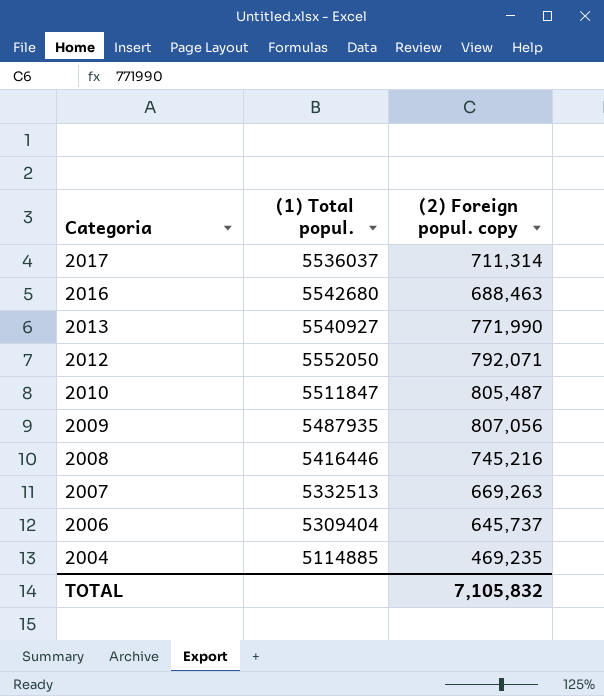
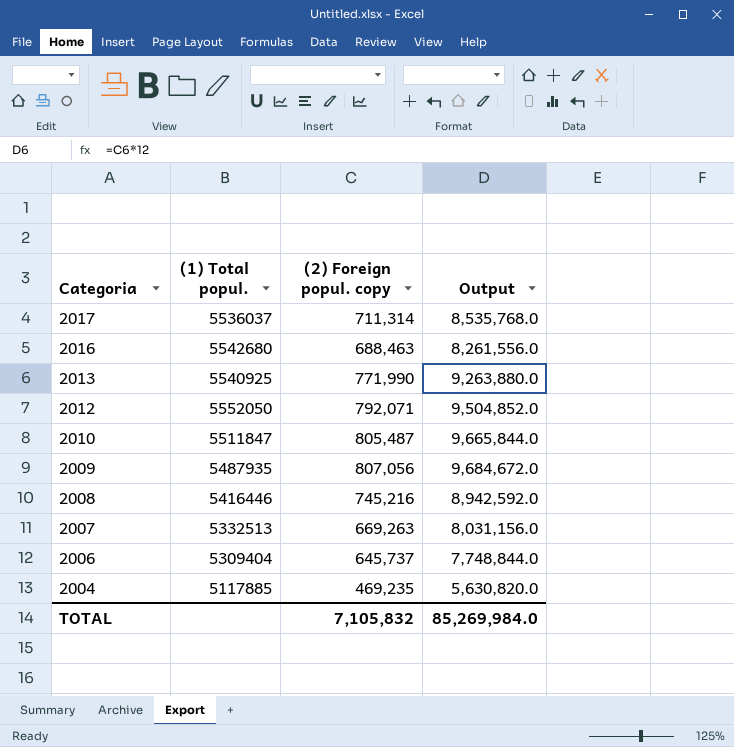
column Output | formula: none -> [(2) Foreign popul. copy] * 12
2013 | (1) Total popul.: 5540927 -> 5540925
2004 | (1) Total popul.: 5114885 -> 5117885

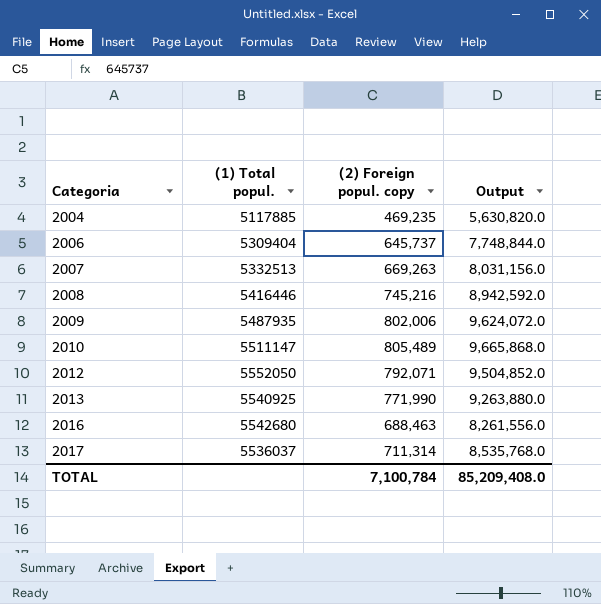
row order: Categoria descending -> Categoria ascending
2009 | (2) Foreign popul. copy: 807,056 -> 802,006
2009 | Output: 9,684,672.0 -> 9,624,072.0
2010 | (1) Total popul.: 5511847 -> 5511147
2010 | (2) Foreign popul. copy: 805,487 -> 805,489
2010 | Output: 9,665,844.0 -> 9,665,868.0
TOTAL | (2) Foreign popul. copy: 7,105,832 -> 7,100,784
TOTAL | Output: 85,269,984.0 -> 85,209,408.0

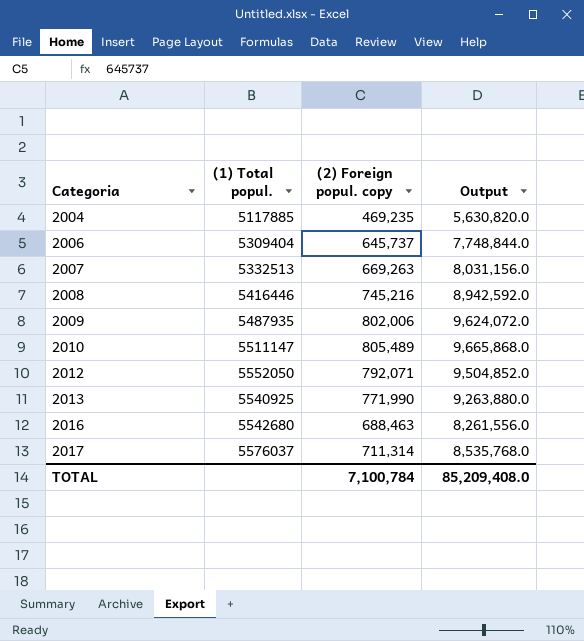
2017 | (1) Total popul.: 5536037 -> 5576037

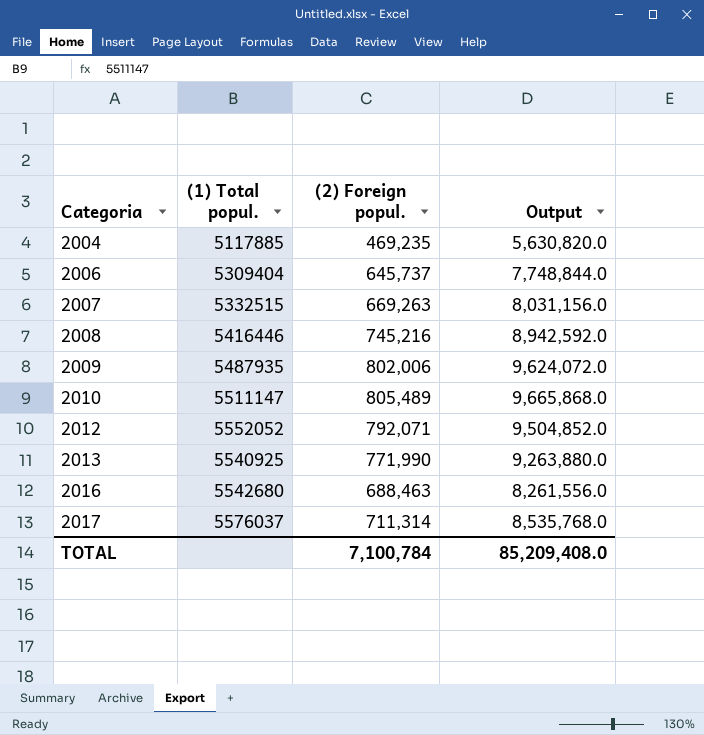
column name: (2) Foreign popul. copy -> (2) Foreign popul.
2007 | (1) Total popul.: 5332513 -> 5332515
2012 | (1) Total popul.: 5552050 -> 5552052

